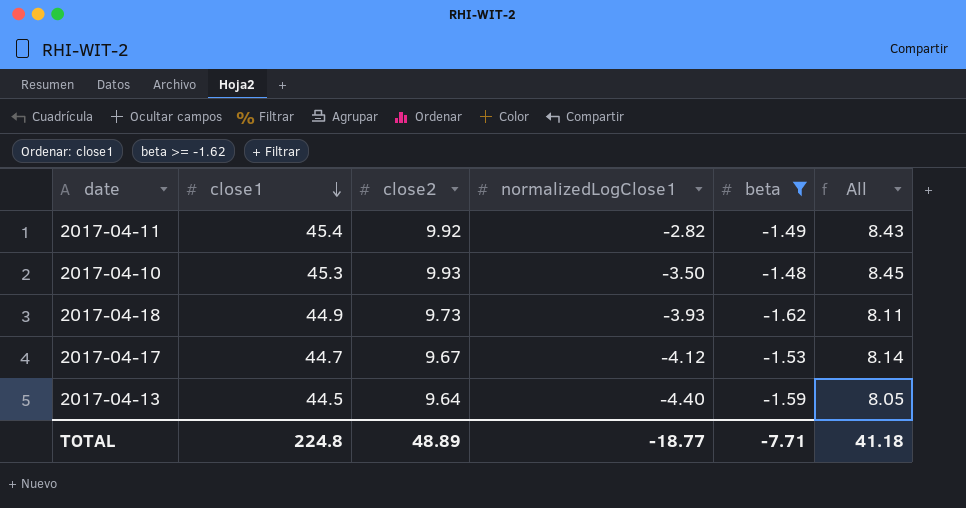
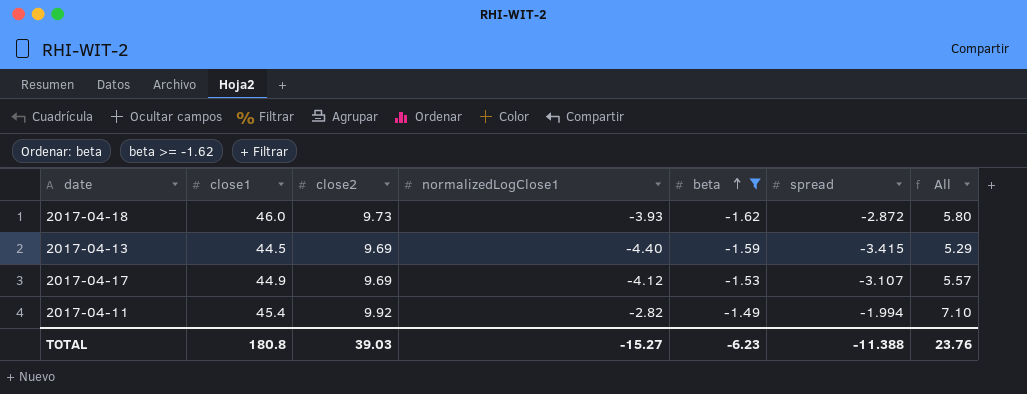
row order: close1 descending -> beta ascending
column spread | position: none -> 6
column All | formula: [close2] + [beta] -> [close2] + [normalizedLogClose1]
row 2017-04-10: 45.3 | 9.93 | -3.50 | -1.48 | 8.45 -> none
2017-04-18 | close1: 44.9 -> 46.0
2017-04-13 | close2: 9.64 -> 9.69
2017-04-17 | close1: 44.7 -> 44.9
2017-04-17 | close2: 9.67 -> 9.69
TOTAL | close1: 224.8 -> 180.8
TOTAL | close2: 48.89 -> 39.03
TOTAL | normalizedLogClose1: -18.77 -> -15.27
TOTAL | beta: -7.71 -> -6.23
TOTAL | All: 41.18 -> 23.76

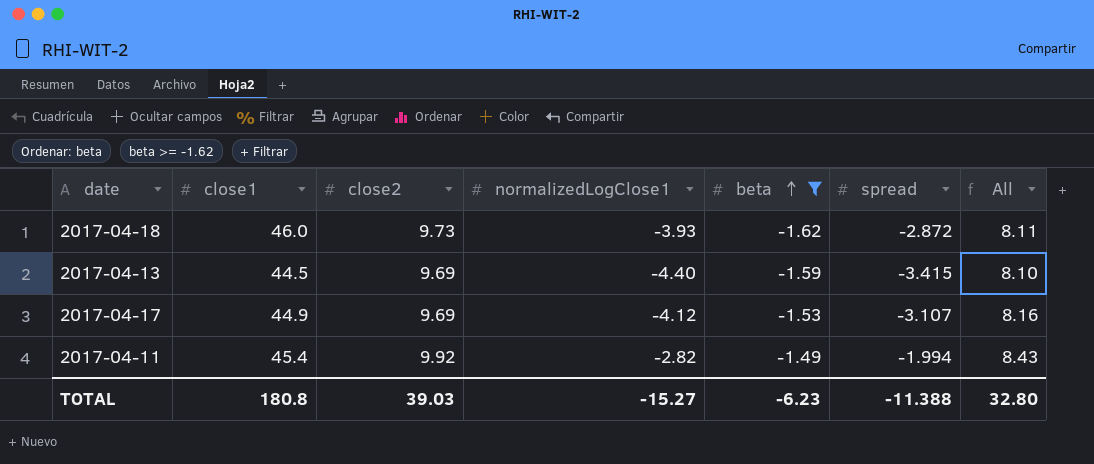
column All | formula: [close2] + [normalizedLogClose1] -> [close2] + [beta]
TOTAL | All: 23.76 -> 32.80

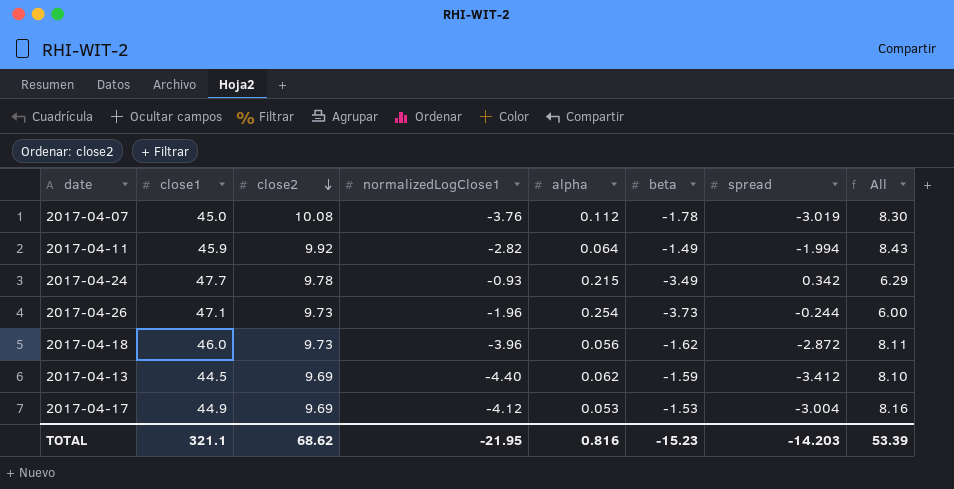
filter: beta >= -1.62 -> none
row order: beta ascending -> close2 descending
column alpha | position: none -> 5
2017-04-11 | close1: 45.4 -> 45.9
2017-04-18 | normalizedLogClose1: -3.93 -> -3.96
2017-04-13 | spread: -3.415 -> -3.412
2017-04-17 | spread: -3.107 -> -3.004
TOTAL | close1: 180.8 -> 321.1
TOTAL | close2: 39.03 -> 68.62
TOTAL | normalizedLogClose1: -15.27 -> -21.95
TOTAL | beta: -6.23 -> -15.23
TOTAL | spread: -11.388 -> -14.203
TOTAL | All: 32.80 -> 53.39

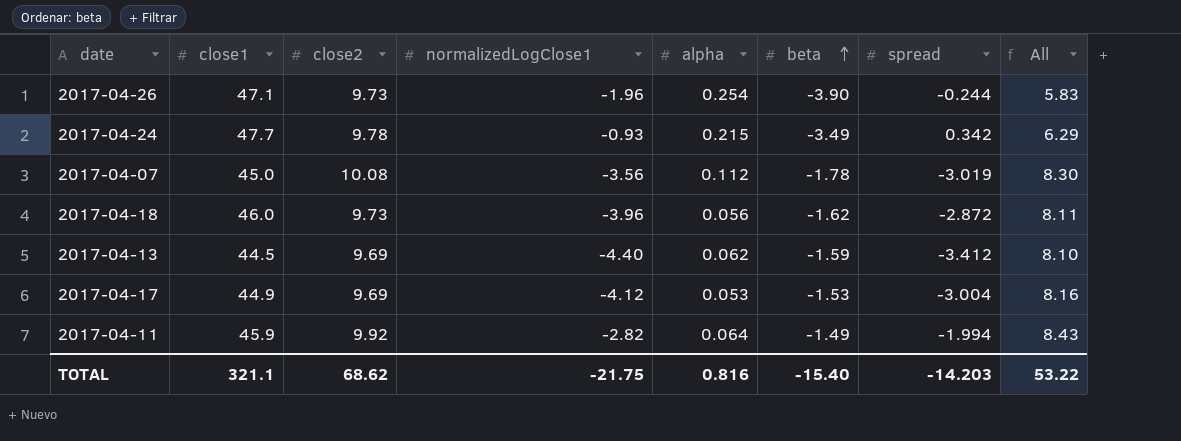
row order: close2 descending -> beta ascending
2017-04-26 | beta: -3.73 -> -3.90
2017-04-26 | All: 6.00 -> 5.83
2017-04-07 | normalizedLogClose1: -3.76 -> -3.56
TOTAL | normalizedLogClose1: -21.95 -> -21.75
TOTAL | beta: -15.23 -> -15.40
TOTAL | All: 53.39 -> 53.22

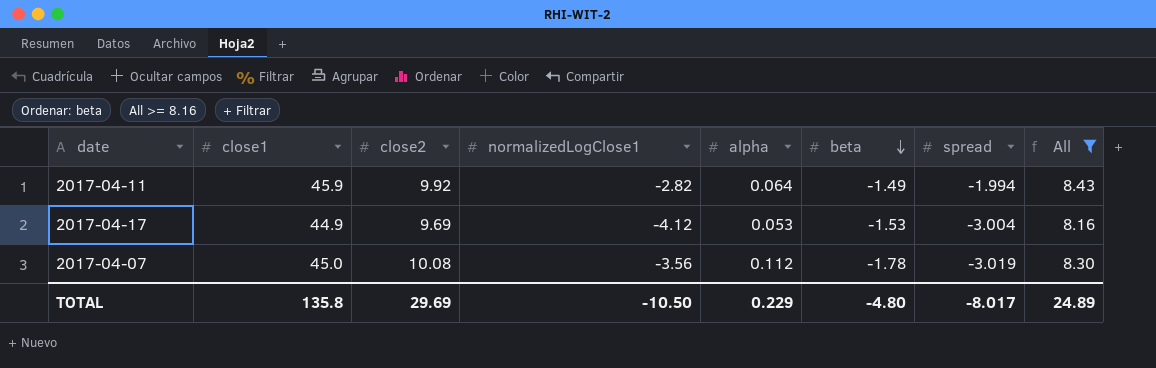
filter: none -> All >= 8.16
row order: beta ascending -> beta descending
TOTAL | close1: 321.1 -> 135.8
TOTAL | close2: 68.62 -> 29.69
TOTAL | normalizedLogClose1: -21.75 -> -10.50
TOTAL | alpha: 0.816 -> 0.229
TOTAL | beta: -15.40 -> -4.80
TOTAL | spread: -14.203 -> -8.017
TOTAL | All: 53.22 -> 24.89

